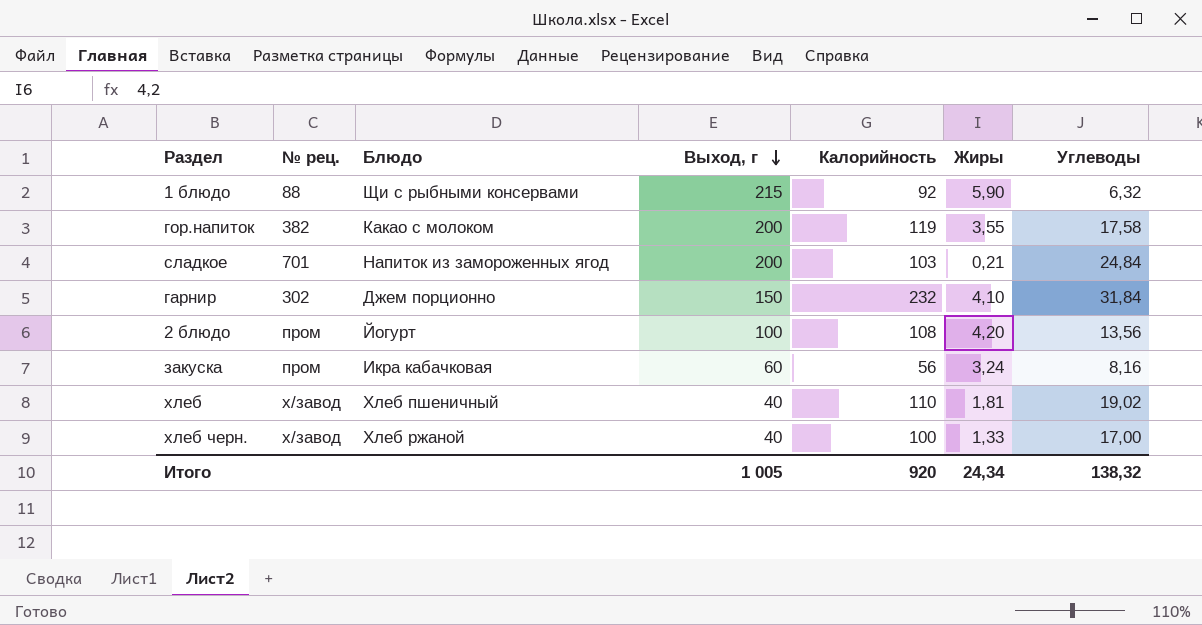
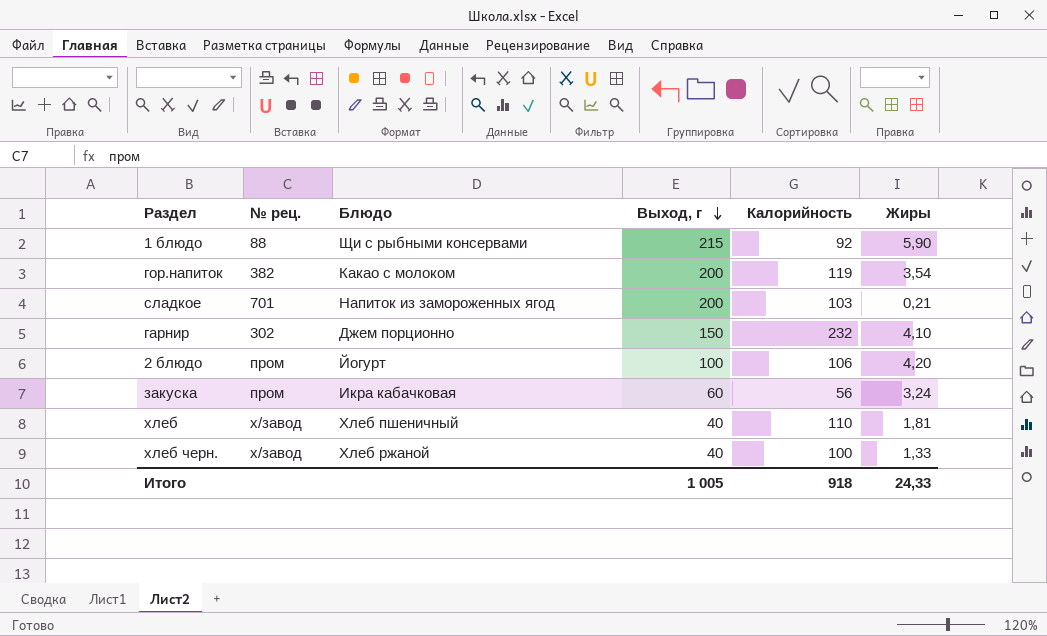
column Углеводы | position: 7 -> none
гор.напиток | Жиры: 3,55 -> 3,54
2 блюдо | Калорийность: 108 -> 106
Итого | Калорийность: 920 -> 918
Итого | Жиры: 24,34 -> 24,33

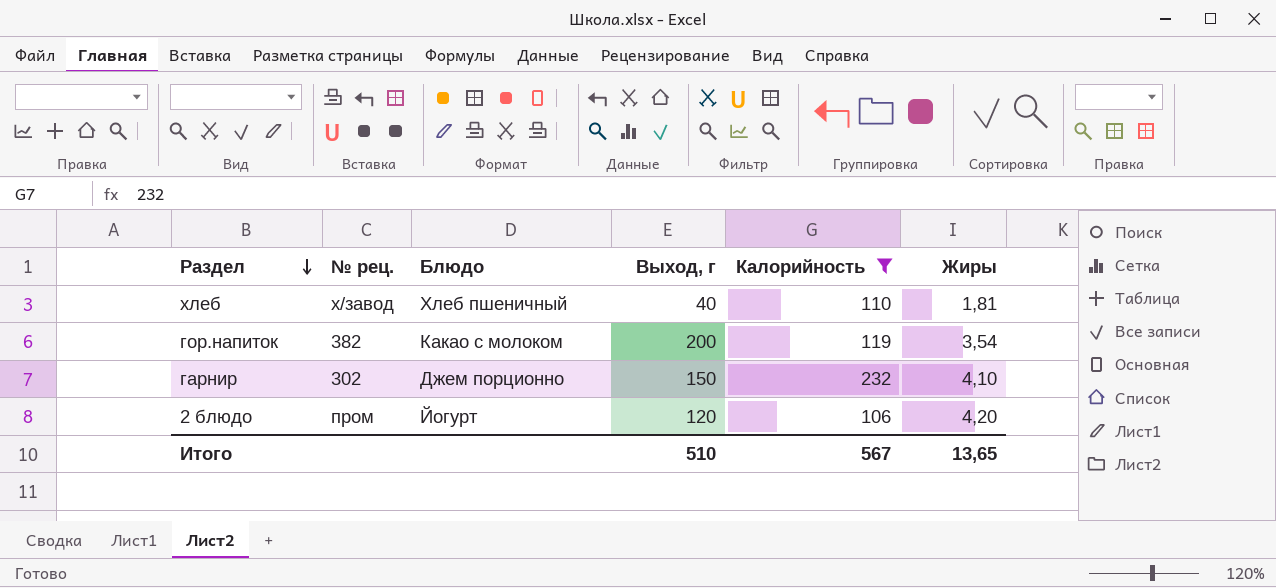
filter: none -> Калорийность >= 106
row order: Выход, г descending -> Раздел descending
2 блюдо | Выход, г: 100 -> 120
Итого | Выход, г: 1 005 -> 510
Итого | Калорийность: 918 -> 567
Итого | Жиры: 24,33 -> 13,65

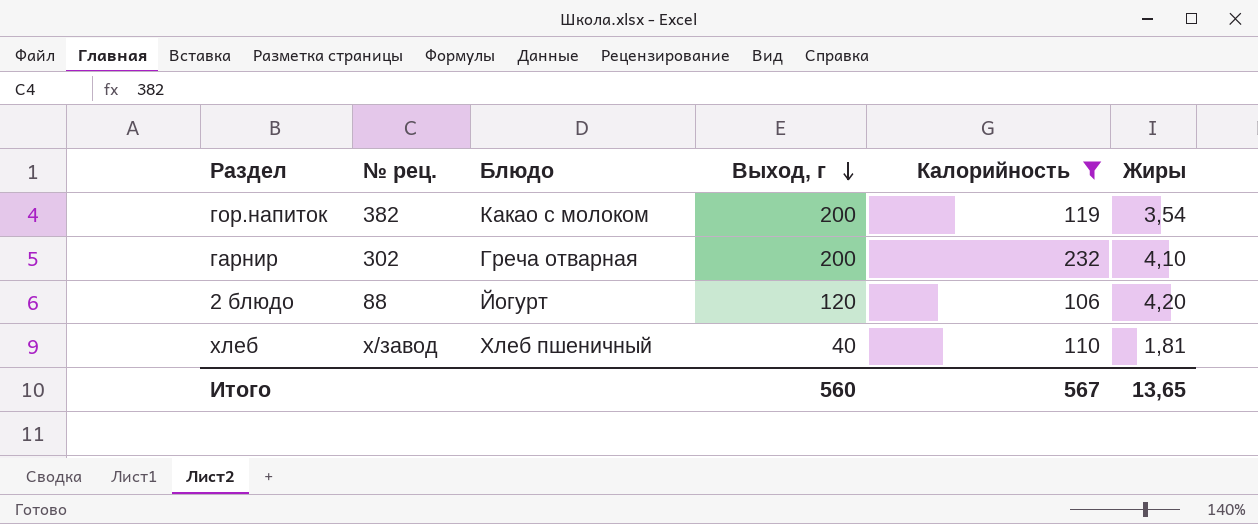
row order: Раздел descending -> Выход, г descending
гарнир | Блюдо: Джем порционно -> Греча отварная
гарнир | Выход, г: 150 -> 200
2 блюдо | № рец.: пром -> 88
Итого | Выход, г: 510 -> 560

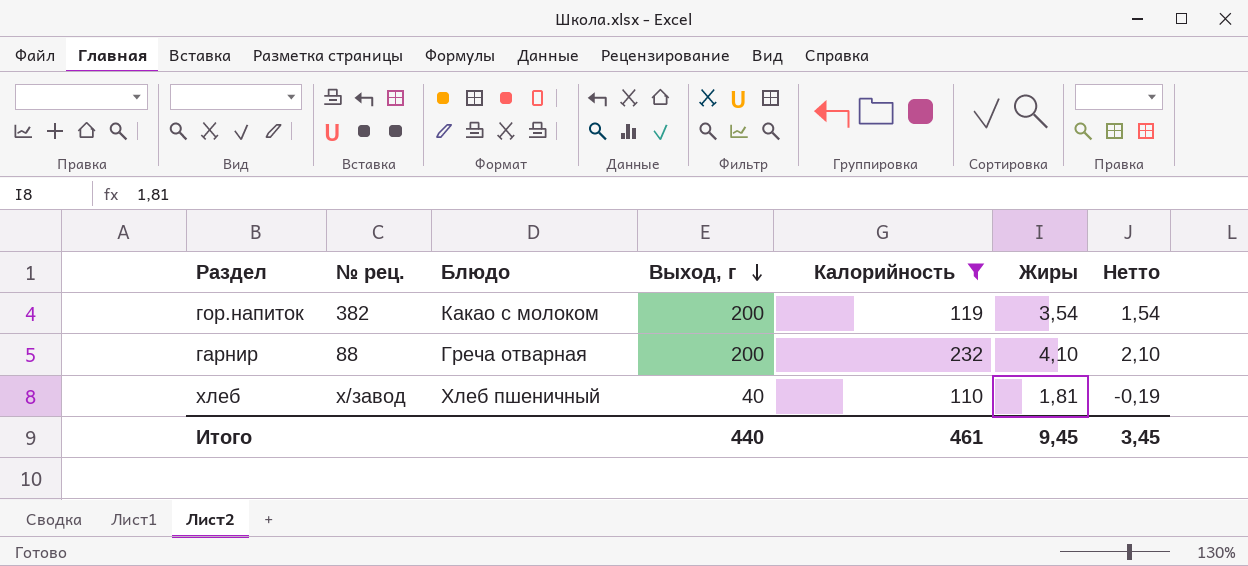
column Нетто | formula: none -> [Жиры] - 2
row 2 блюдо: 88 | Йогурт | 120 | 106 | 4,20 -> none
гарнир | № рец.: 302 -> 88
Итого | Выход, г: 560 -> 440
Итого | Калорийность: 567 -> 461
Итого | Жиры: 13,65 -> 9,45

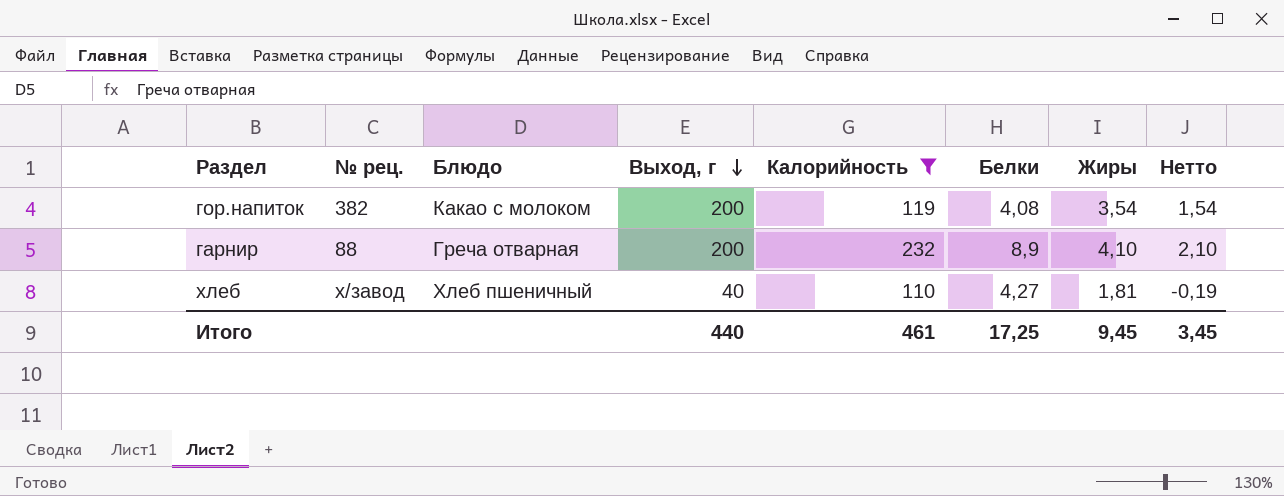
column Белки | position: none -> 6

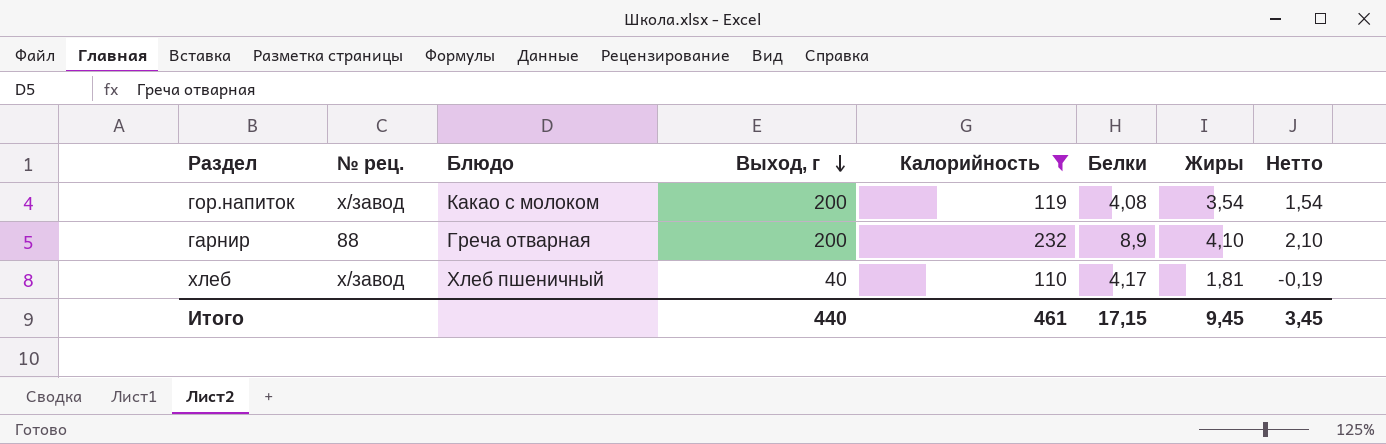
гор.напиток | № рец.: 382 -> х/завод
хлеб | Белки: 4,27 -> 4,17
Итого | Белки: 17,25 -> 17,15

